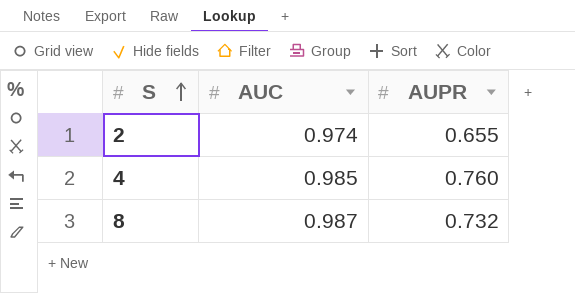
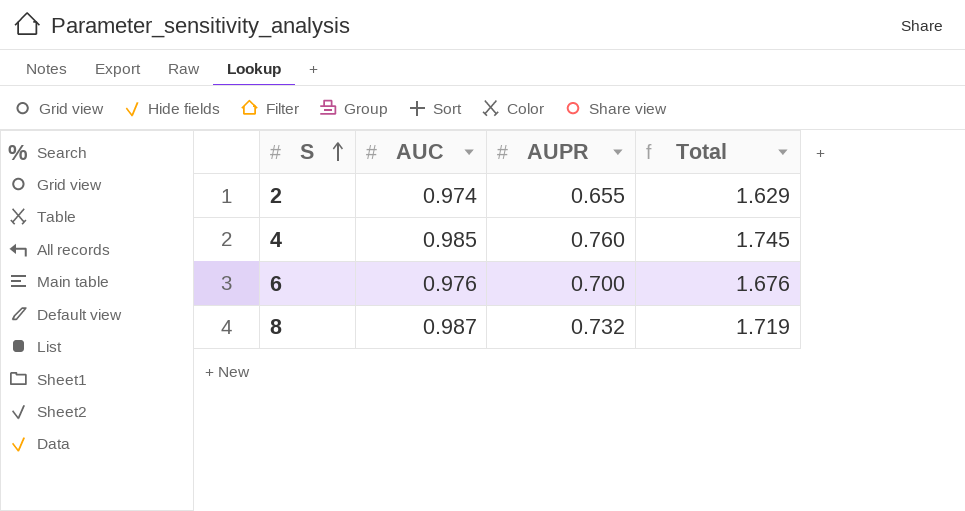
column Total | formula: none -> [AUC] + [AUPR]
row 6: none -> 0.976 | 0.700 | 1.676

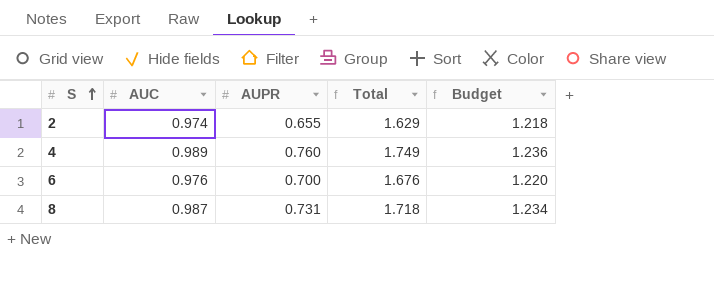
column Budget | formula: none -> [AUC] * 1.25
4 | AUC: 0.985 -> 0.989
4 | Total: 1.745 -> 1.749
8 | AUPR: 0.732 -> 0.731
8 | Total: 1.719 -> 1.718

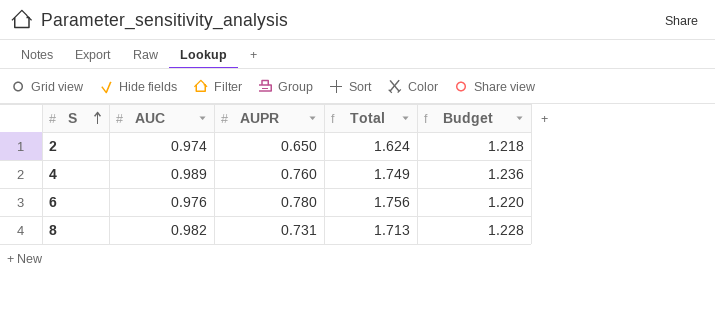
2 | AUPR: 0.655 -> 0.650
2 | Total: 1.629 -> 1.624
6 | AUPR: 0.700 -> 0.780
6 | Total: 1.676 -> 1.756
8 | AUC: 0.987 -> 0.982
8 | Total: 1.718 -> 1.713
8 | Budget: 1.234 -> 1.228

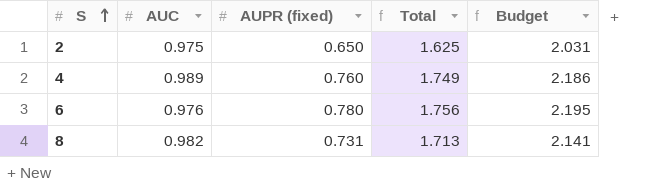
column name: AUPR -> AUPR (fixed)
column Budget | formula: [AUC] * 1.25 -> [Total] * 1.25
2 | AUC: 0.974 -> 0.975
2 | Total: 1.624 -> 1.625

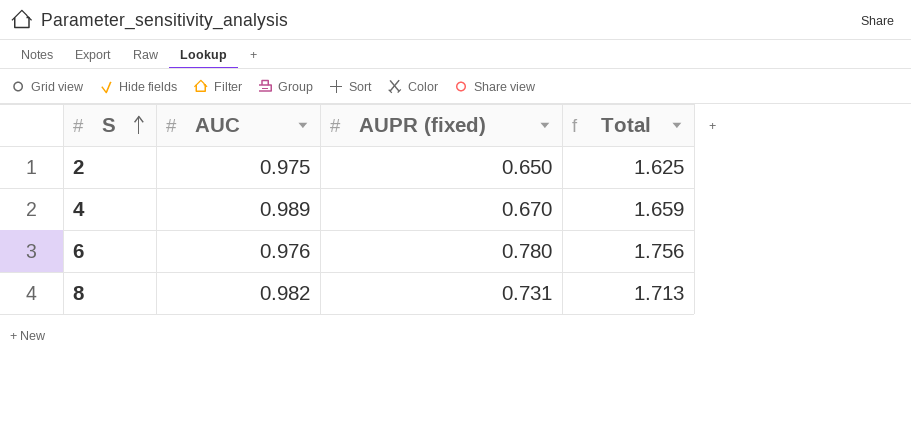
column Budget | formula: [Total] * 1.25 -> none
4 | AUPR (fixed): 0.760 -> 0.670
4 | Total: 1.749 -> 1.659

